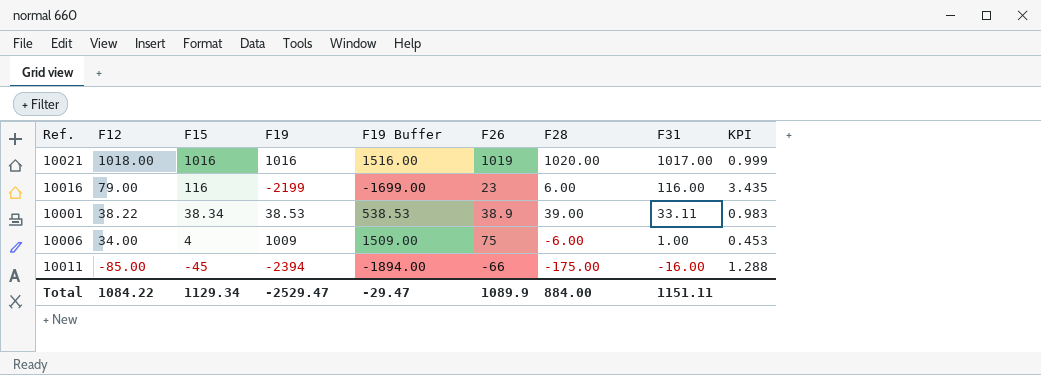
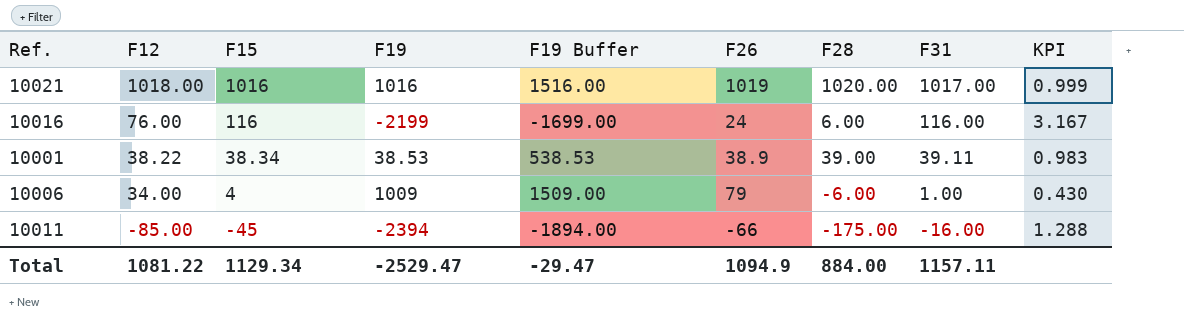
10016 | F12: 79.00 -> 76.00
10016 | F26: 23 -> 24
10016 | KPI: 3.435 -> 3.167
10001 | F31: 33.11 -> 39.11
10006 | F26: 75 -> 79
10006 | KPI: 0.453 -> 0.430
Total | F12: 1084.22 -> 1081.22
Total | F26: 1089.9 -> 1094.9
Total | F31: 1151.11 -> 1157.11

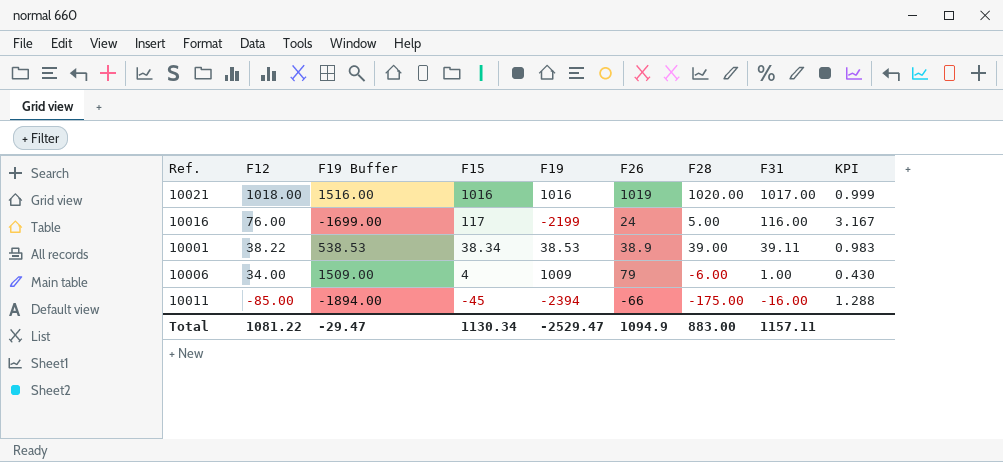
column F19 Buffer | position: 5 -> 3
10016 | F15: 116 -> 117
10016 | F28: 6.00 -> 5.00
Total | F15: 1129.34 -> 1130.34
Total | F28: 884.00 -> 883.00

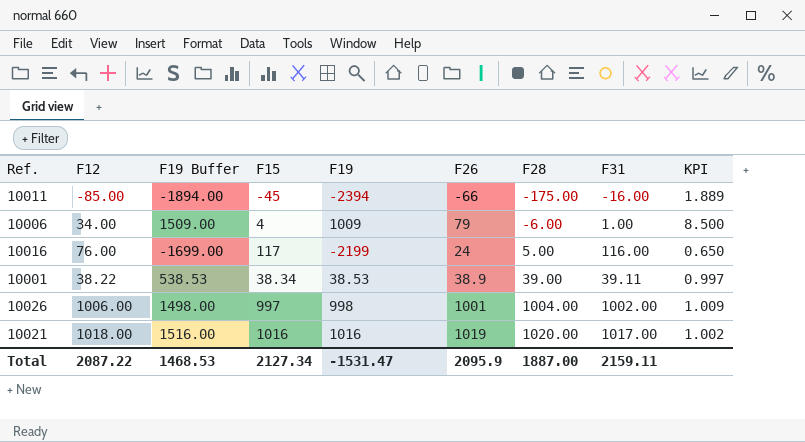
row order: F12 descending -> F28 ascending
column KPI | formula: [F12] / [F26] -> [F12] / [F15]
row 10026: none -> 1006.00 | 1498.00 | 997 | 998 | 1001 | 1004.00 | 1002.00 | 1.009
Total | F12: 1081.22 -> 2087.22
Total | F19 Buffer: -29.47 -> 1468.53
Total | F15: 1130.34 -> 2127.34
Total | F19: -2529.47 -> -1531.47
Total | F26: 1094.9 -> 2095.9
Total | F28: 883.00 -> 1887.00
Total | F31: 1157.11 -> 2159.11

